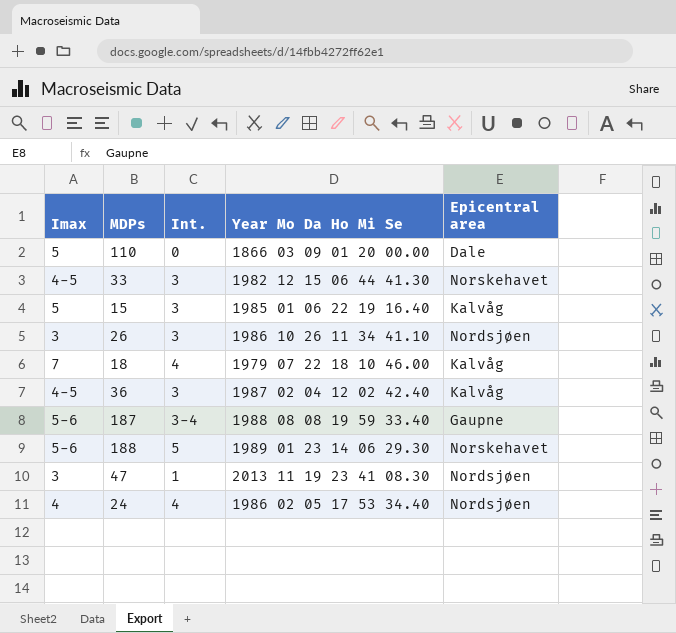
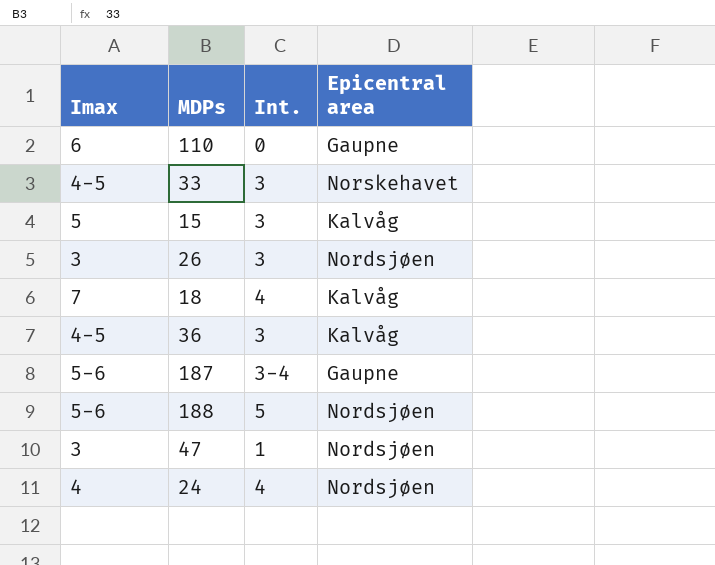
column Year Mo Da Ho Mi Se | position: 4 -> none
110 | Imax: 5 -> 6
110 | Epicentral area: Dale -> Gaupne
188 | Epicentral area: Norskehavet -> Nordsjøen

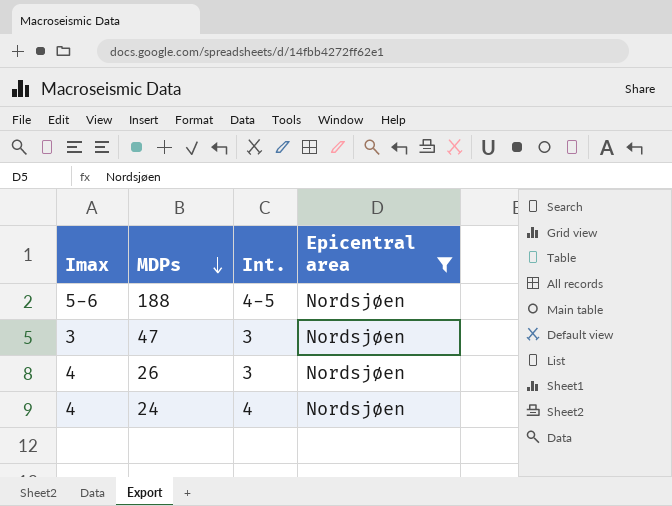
filter: none -> Epicentral area = Nordsjøen
row order: none -> MDPs descending
188 | Int.: 5 -> 4-5
47 | Int.: 1 -> 3
26 | Imax: 3 -> 4

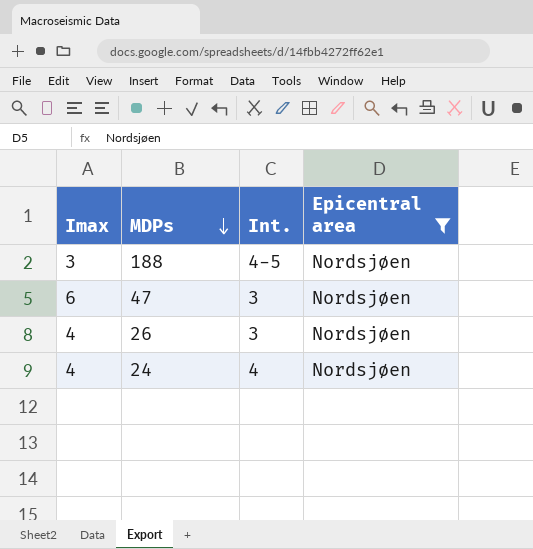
188 | Imax: 5-6 -> 3
47 | Imax: 3 -> 6

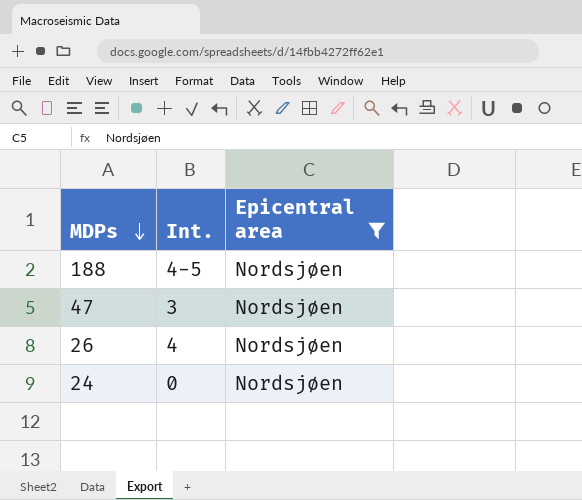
column Imax | position: 1 -> none
26 | Int.: 3 -> 4
24 | Int.: 4 -> 0

